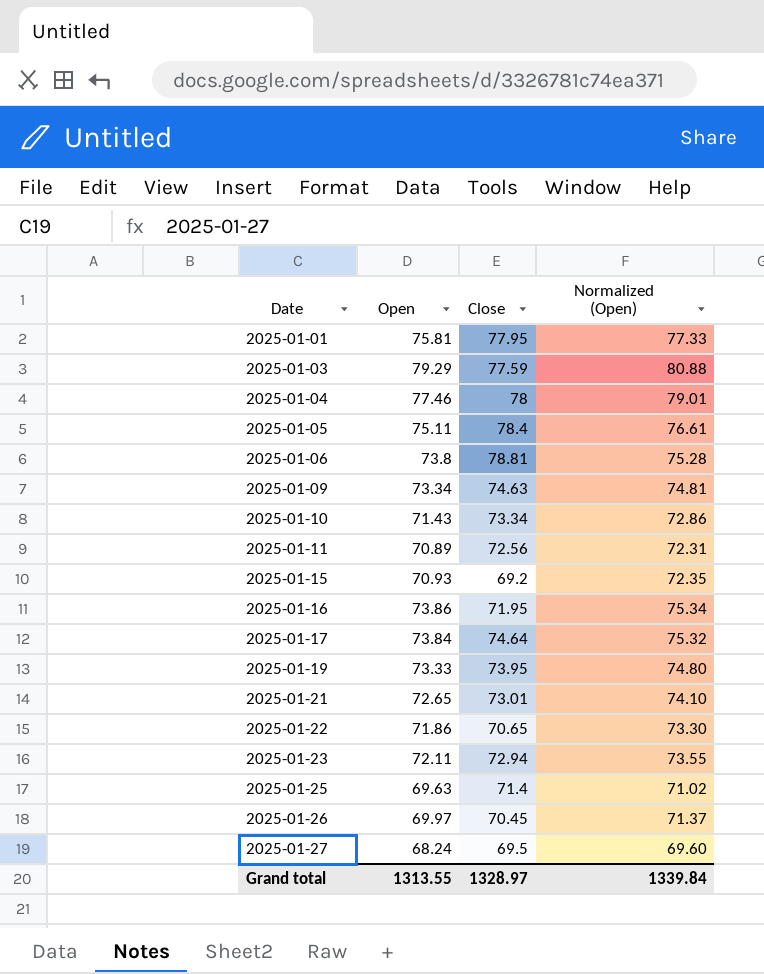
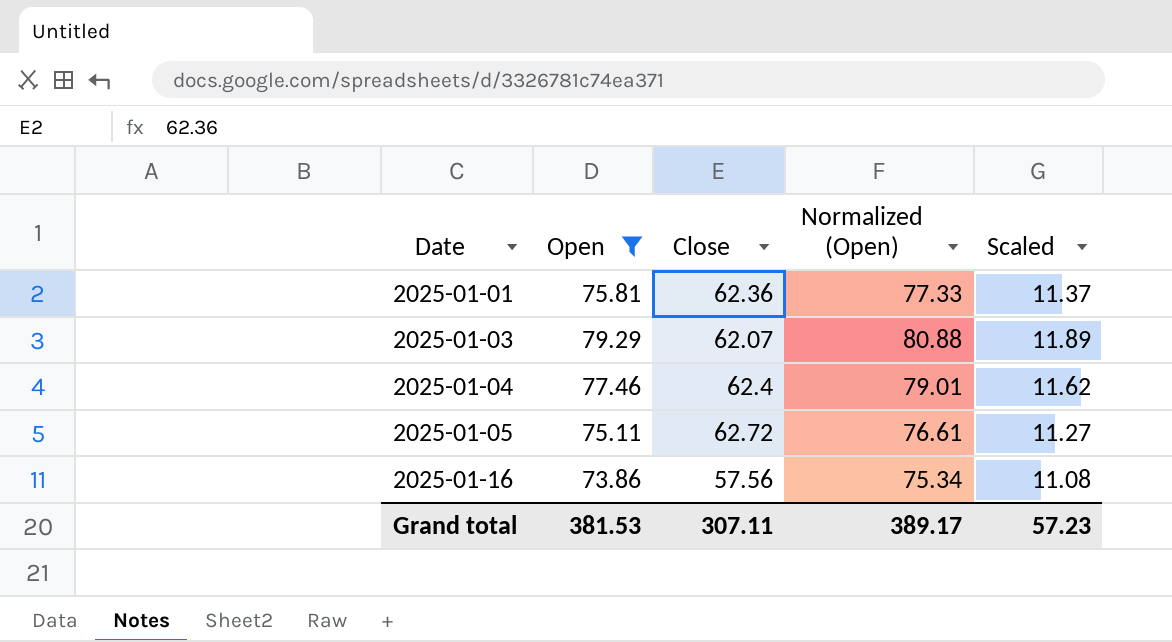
filter: none -> Open >= 73.86
column Scaled | formula: none -> [Open] * 0.15
2025-01-01 | Close: 77.95 -> 62.36
2025-01-03 | Close: 77.59 -> 62.07
2025-01-04 | Close: 78 -> 62.4
2025-01-05 | Close: 78.4 -> 62.72
2025-01-16 | Close: 71.95 -> 57.56
Grand total | Open: 1313.55 -> 381.53
Grand total | Close: 1328.97 -> 307.11
Grand total | Normalized (Open): 1339.84 -> 389.17

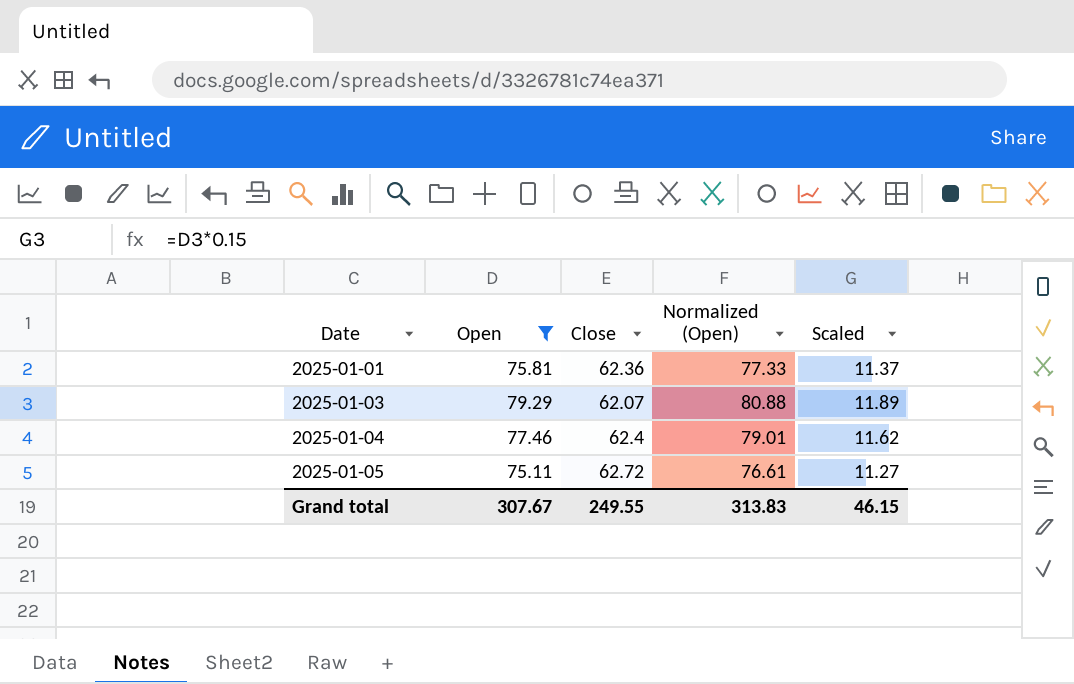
row 2025-01-16: 73.86 | 57.56 | 75.34 | 11.08 -> none
Grand total | Open: 381.53 -> 307.67
Grand total | Close: 307.11 -> 249.55
Grand total | Normalized (Open): 389.17 -> 313.83
Grand total | Scaled: 57.23 -> 46.15

